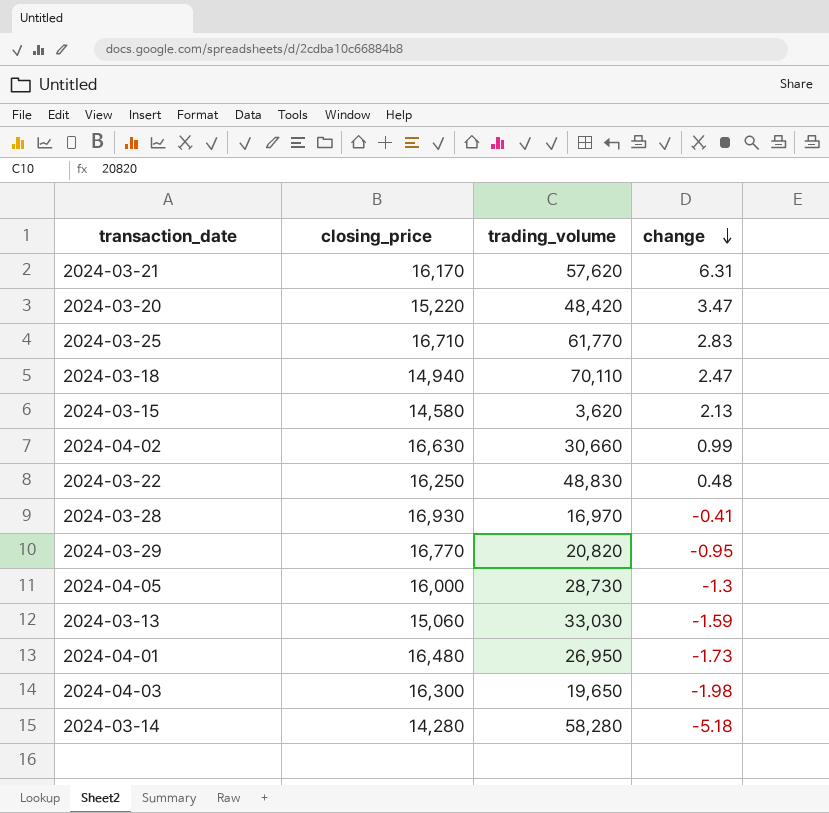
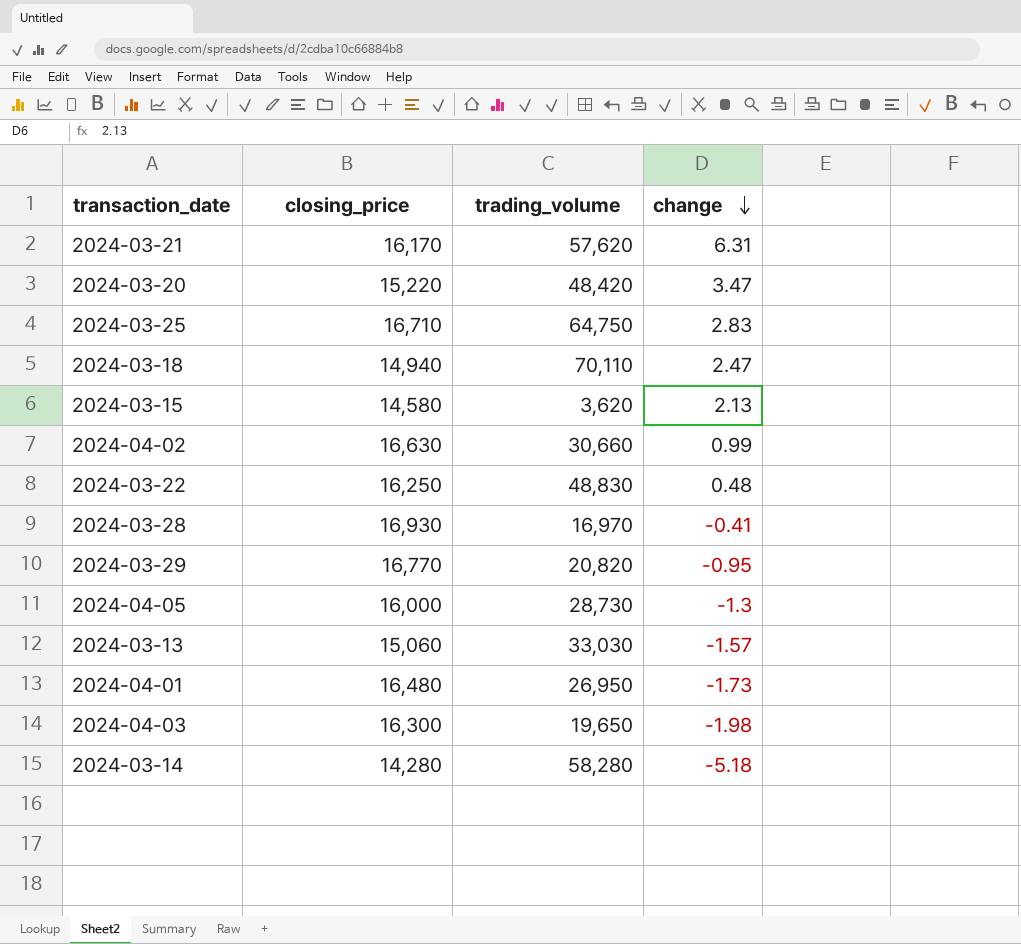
2024-03-25 | trading_volume: 61,770 -> 64,750
2024-03-13 | change: -1.59 -> -1.57

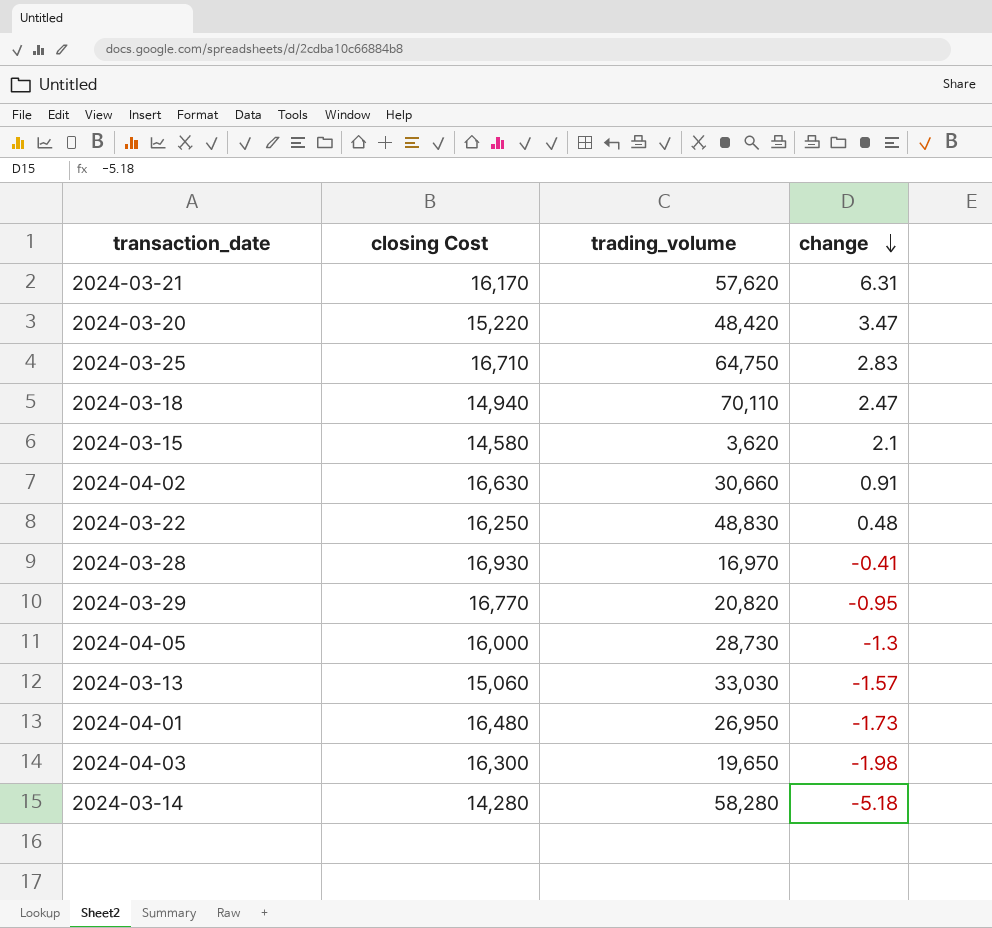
column name: closing_price -> closing Cost
2024-03-15 | change: 2.13 -> 2.1
2024-04-02 | change: 0.99 -> 0.91

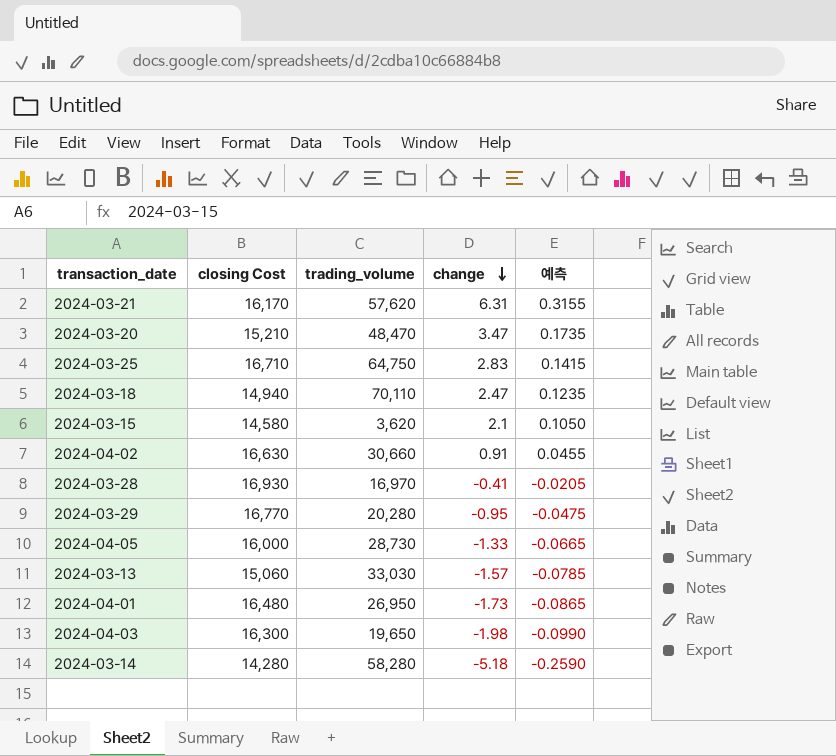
column 예측 | formula: none -> [change] * 0.05
row 2024-03-22: 16,250 | 48,830 | 0.48 -> none
2024-03-20 | closing Cost: 15,220 -> 15,210
2024-03-20 | trading_volume: 48,420 -> 48,470
2024-03-29 | trading_volume: 20,820 -> 20,280
2024-04-05 | change: -1.3 -> -1.33

